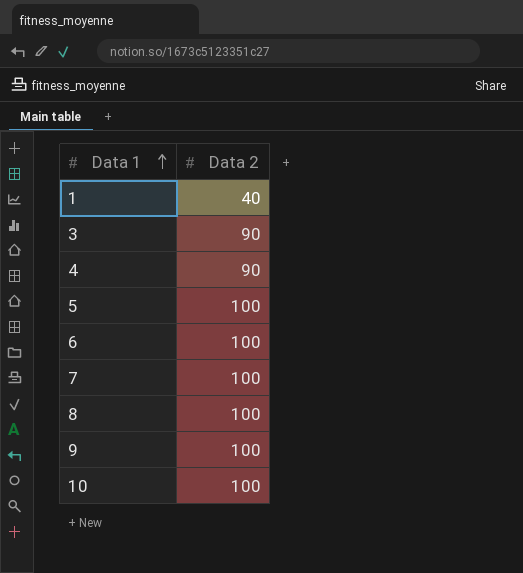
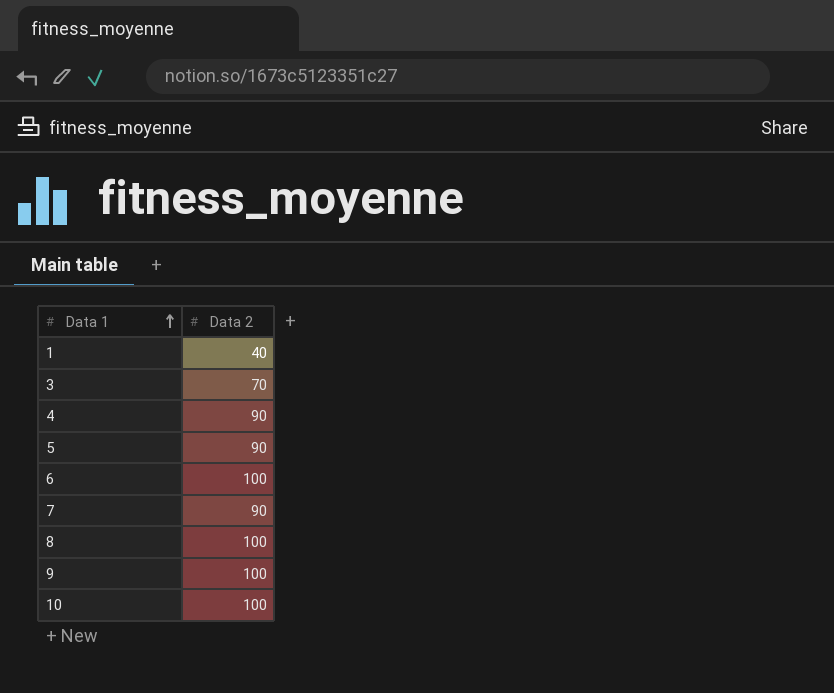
3 | Data 2: 90 -> 70
5 | Data 2: 100 -> 90
7 | Data 2: 100 -> 90

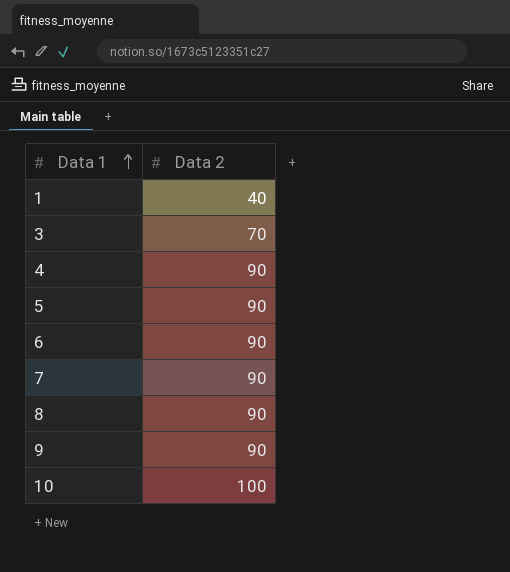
6 | Data 2: 100 -> 90
8 | Data 2: 100 -> 90
9 | Data 2: 100 -> 90

